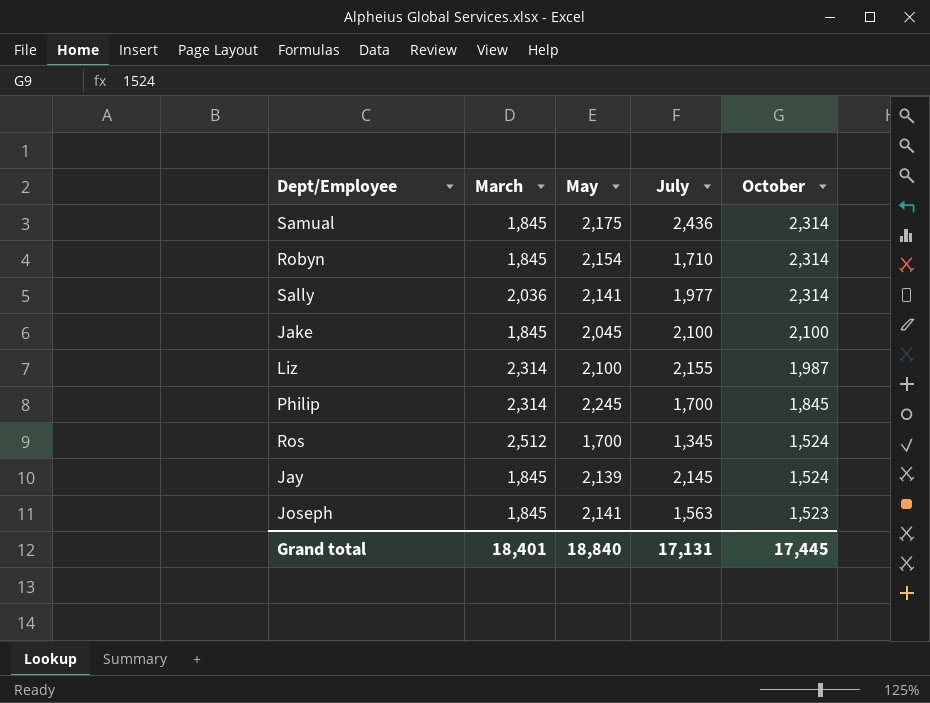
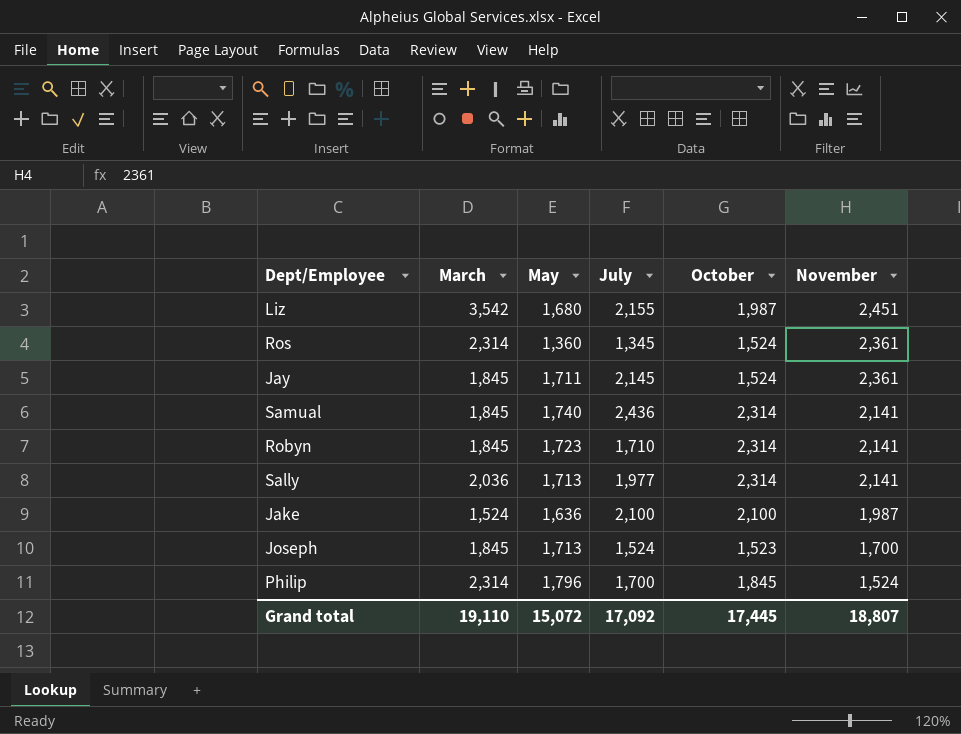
row order: October descending -> November descending
column November | position: none -> 6
Liz | March: 2,314 -> 3,542
Liz | May: 2,100 -> 1,680
Ros | March: 2,512 -> 2,314
Ros | May: 1,700 -> 1,360
Jay | May: 2,139 -> 1,711
Samual | May: 2,175 -> 1,740
Robyn | May: 2,154 -> 1,723
Sally | May: 2,141 -> 1,713
Jake | March: 1,845 -> 1,524
Jake | May: 2,045 -> 1,636
Joseph | May: 2,141 -> 1,713
Joseph | July: 1,563 -> 1,524
Philip | May: 2,245 -> 1,796
Grand total | March: 18,401 -> 19,110
Grand total | May: 18,840 -> 15,072
Grand total | July: 17,131 -> 17,092

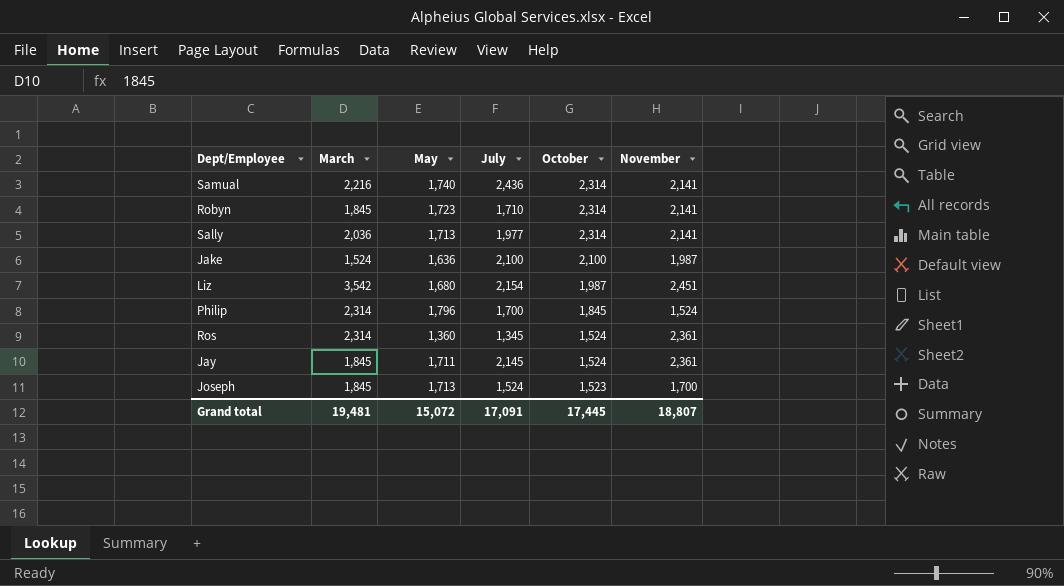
row order: November descending -> October descending
Samual | March: 1,845 -> 2,216
Liz | July: 2,155 -> 2,154
Grand total | March: 19,110 -> 19,481
Grand total | July: 17,092 -> 17,091

